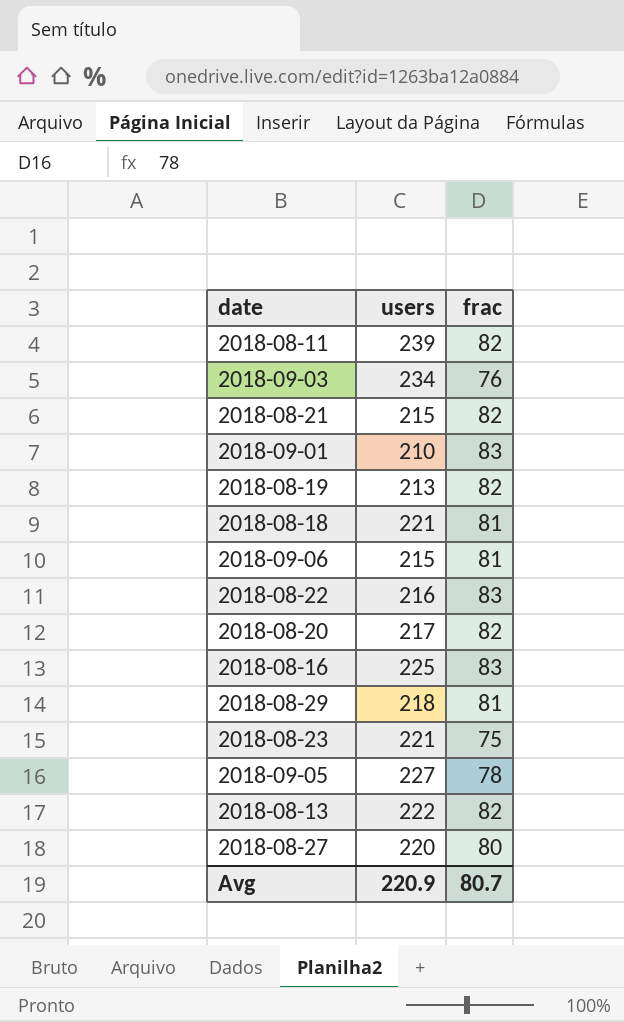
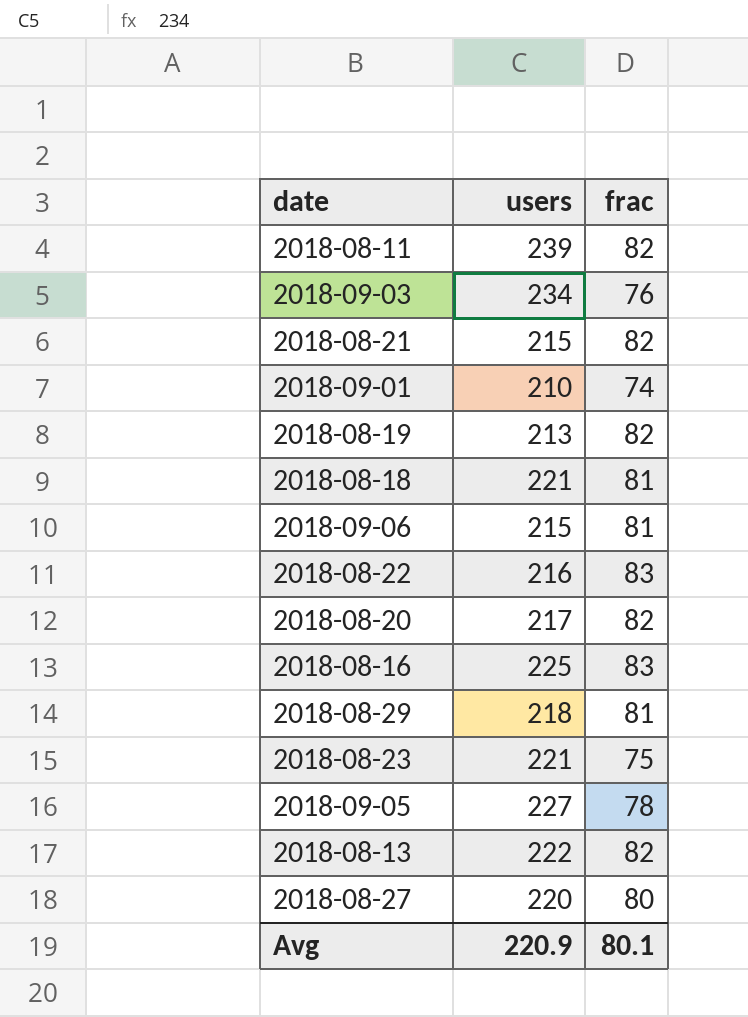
2018-09-01 | frac: 83 -> 74
Avg | frac: 80.7 -> 80.1

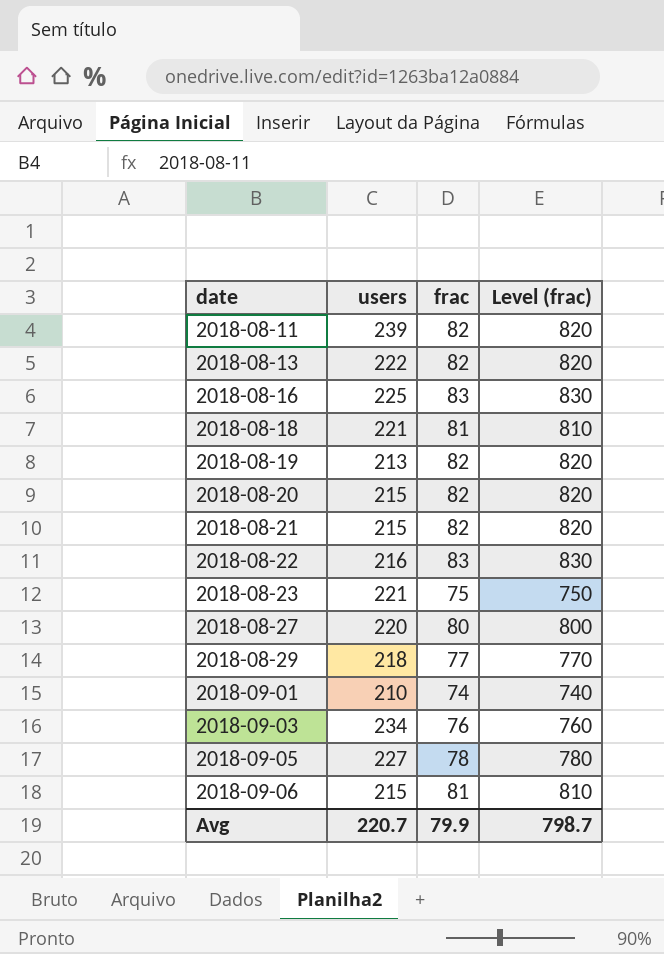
row order: none -> date ascending
column Level (frac) | formula: none -> [frac] * 10
2018-08-20 | users: 217 -> 215
2018-08-29 | frac: 81 -> 77
Avg | users: 220.9 -> 220.7
Avg | frac: 80.1 -> 79.9

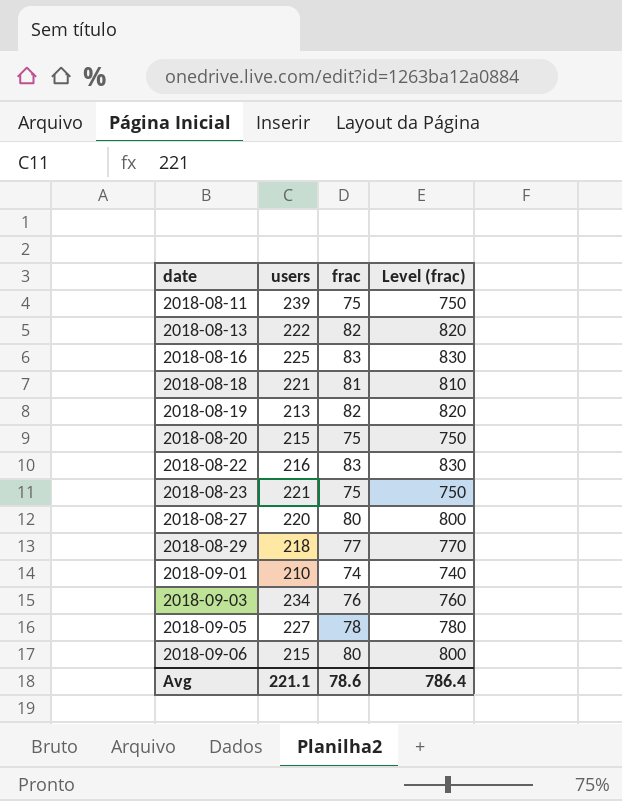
row 2018-08-21: 215 | 82 | 820 -> none
2018-08-11 | frac: 82 -> 75
2018-08-11 | Level (frac): 820 -> 750
2018-08-20 | frac: 82 -> 75
2018-08-20 | Level (frac): 820 -> 750
2018-09-06 | frac: 81 -> 80
2018-09-06 | Level (frac): 810 -> 800
Avg | users: 220.7 -> 221.1
Avg | frac: 79.9 -> 78.6
Avg | Level (frac): 798.7 -> 786.4

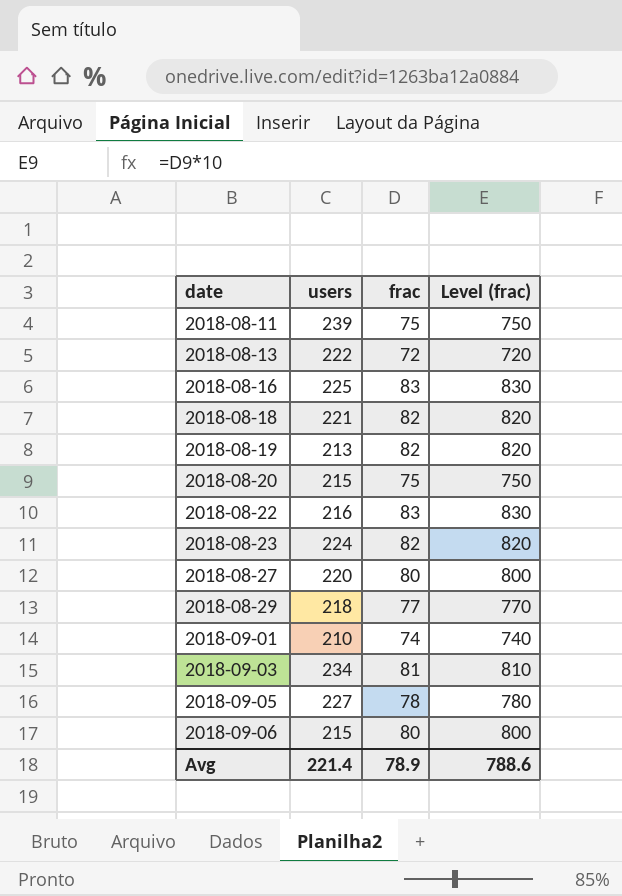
2018-08-13 | frac: 82 -> 72
2018-08-13 | Level (frac): 820 -> 720
2018-08-18 | frac: 81 -> 82
2018-08-18 | Level (frac): 810 -> 820
2018-08-23 | users: 221 -> 224
2018-08-23 | frac: 75 -> 82
2018-08-23 | Level (frac): 750 -> 820
2018-09-03 | frac: 76 -> 81
2018-09-03 | Level (frac): 760 -> 810
Avg | users: 221.1 -> 221.4
Avg | frac: 78.6 -> 78.9
Avg | Level (frac): 786.4 -> 788.6

